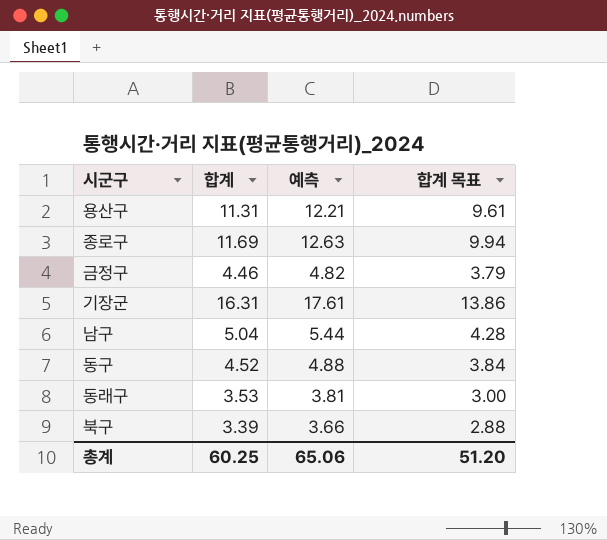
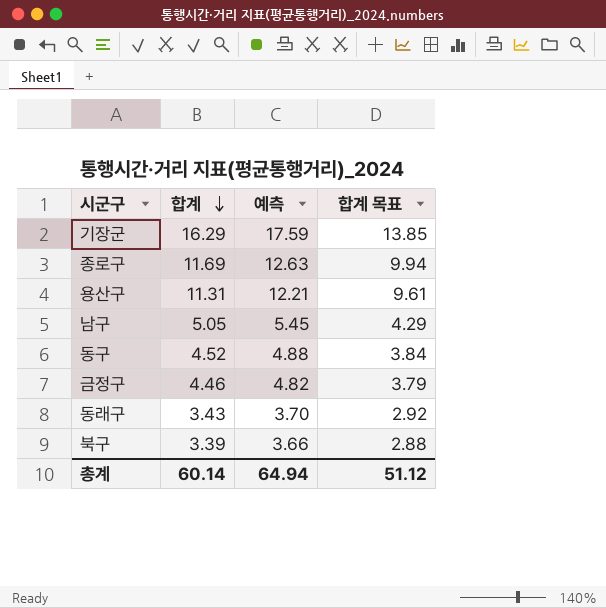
row order: none -> 합계 descending
기장군 | 합계: 16.31 -> 16.29
기장군 | 예측: 17.61 -> 17.59
기장군 | 합계 목표: 13.86 -> 13.85
남구 | 합계: 5.04 -> 5.05
남구 | 예측: 5.44 -> 5.45
남구 | 합계 목표: 4.28 -> 4.29
동래구 | 합계: 3.53 -> 3.43
동래구 | 예측: 3.81 -> 3.70
동래구 | 합계 목표: 3.00 -> 2.92
총계 | 합계: 60.25 -> 60.14
총계 | 예측: 65.06 -> 64.94
총계 | 합계 목표: 51.20 -> 51.12

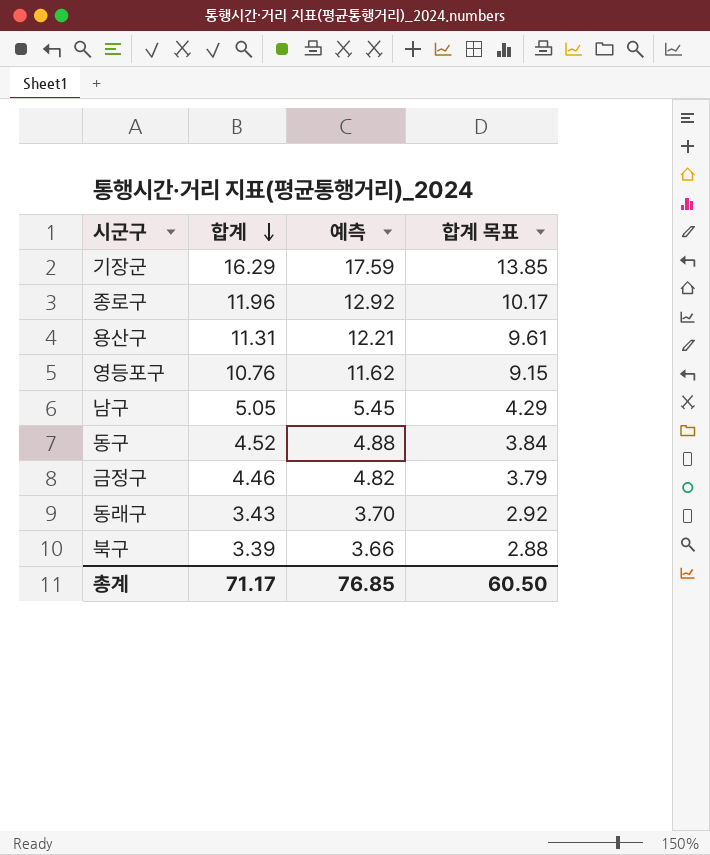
종로구 | 합계: 11.69 -> 11.96
종로구 | 예측: 12.63 -> 12.92
종로구 | 합계 목표: 9.94 -> 10.17
row 영등포구: none -> 10.76 | 11.62 | 9.15
총계 | 합계: 60.14 -> 71.17
총계 | 예측: 64.94 -> 76.85
총계 | 합계 목표: 51.12 -> 60.50

